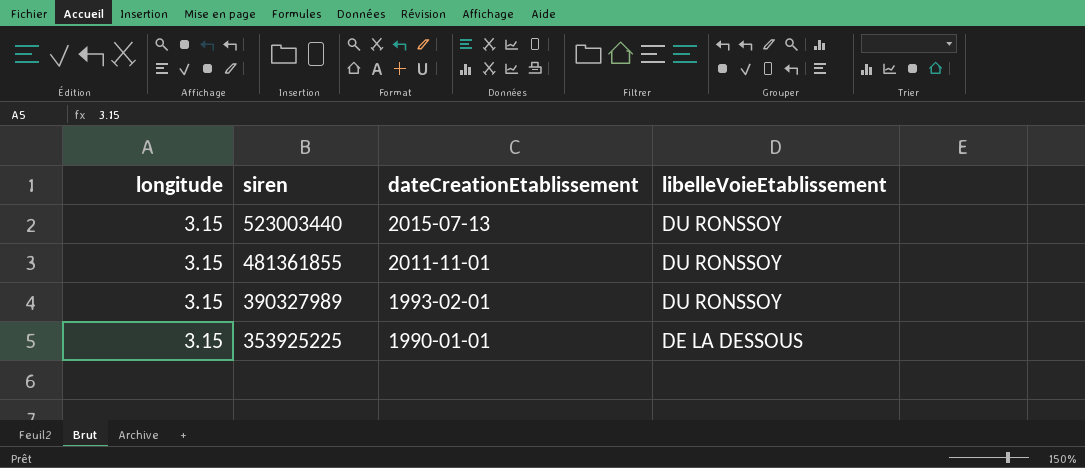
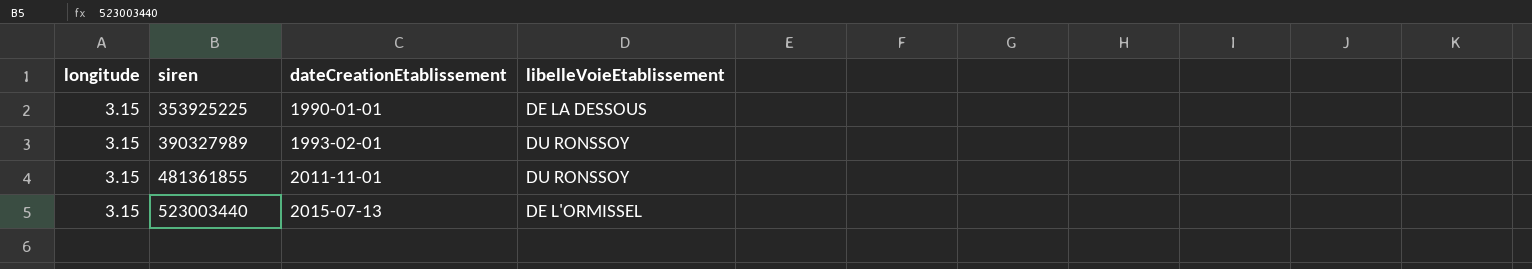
row order: siren descending -> siren ascending
523003440 | libelleVoieEtablissement: DU RONSSOY -> DE L'ORMISSEL

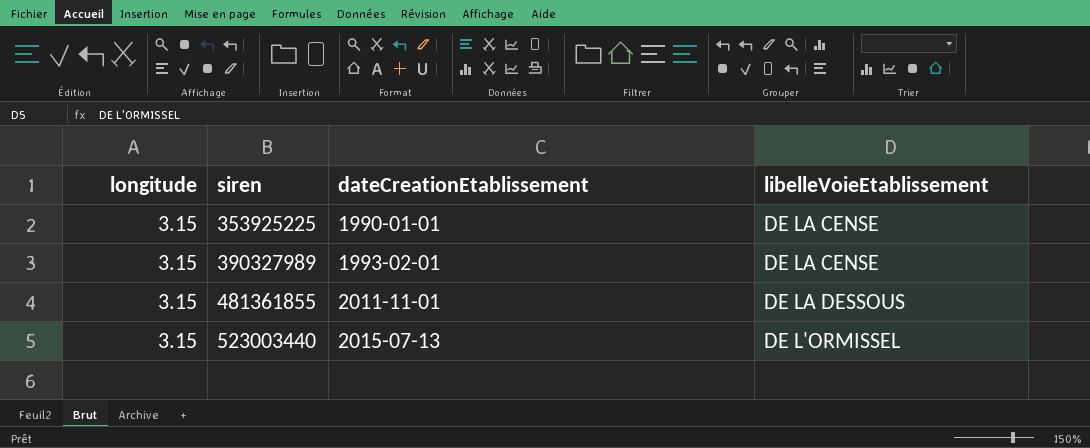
353925225 | libelleVoieEtablissement: DE LA DESSOUS -> DE LA CENSE
390327989 | libelleVoieEtablissement: DU RONSSOY -> DE LA CENSE
481361855 | libelleVoieEtablissement: DU RONSSOY -> DE LA DESSOUS

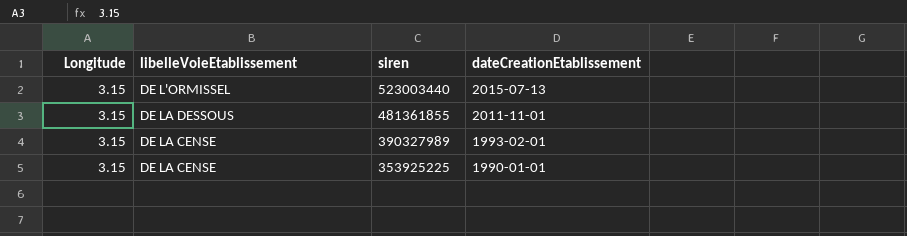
row order: siren ascending -> siren descending
column name: longitude -> Longitude
column libelleVoieEtablissement | position: 4 -> 2

